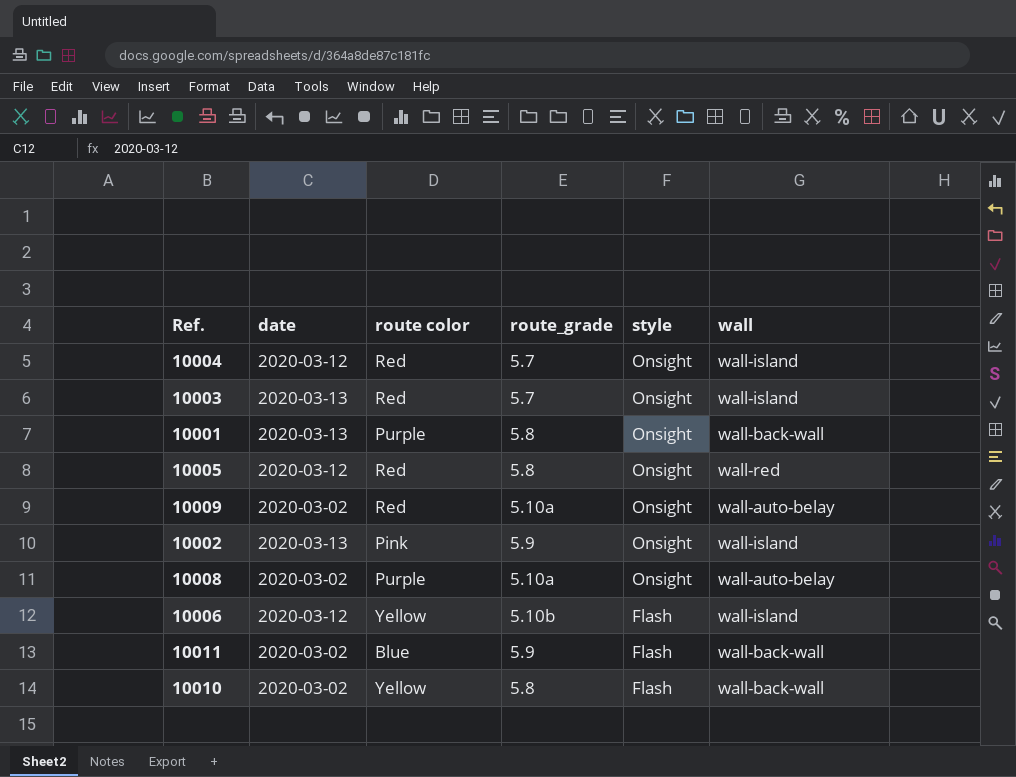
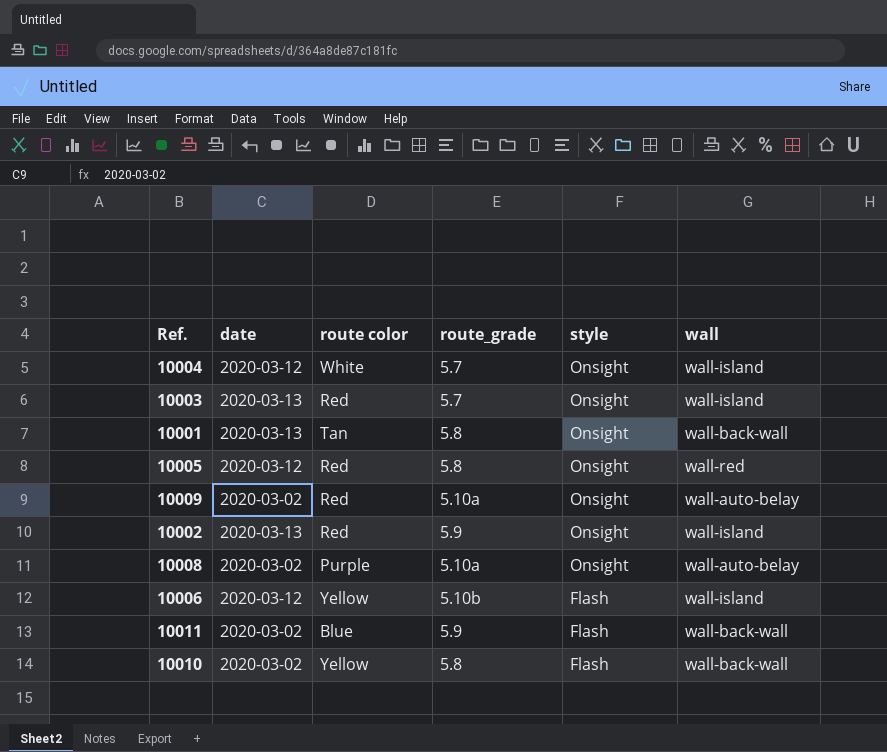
10004 | route color: Red -> White
10001 | route color: Purple -> Tan
10002 | route color: Pink -> Red

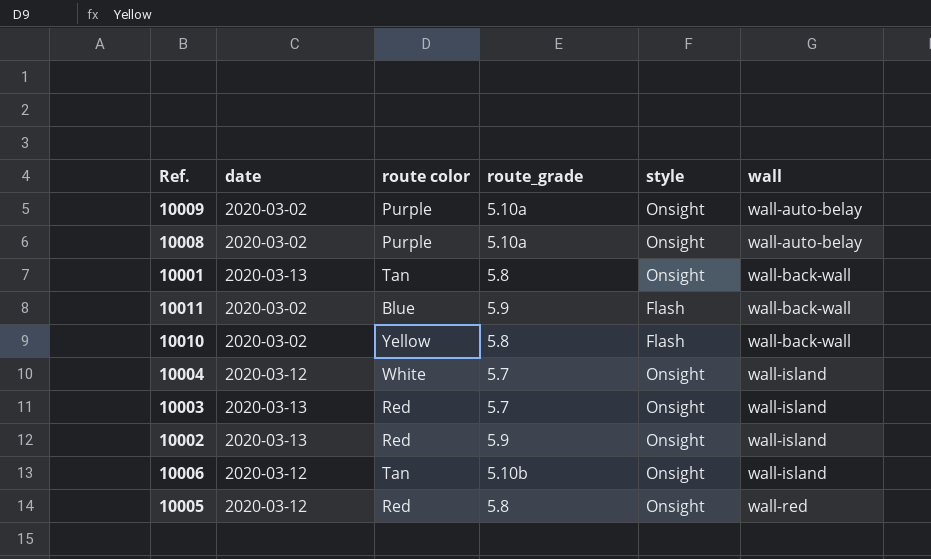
row order: style descending -> wall ascending
10009 | route color: Red -> Purple
10006 | route color: Yellow -> Tan
10006 | style: Flash -> Onsight

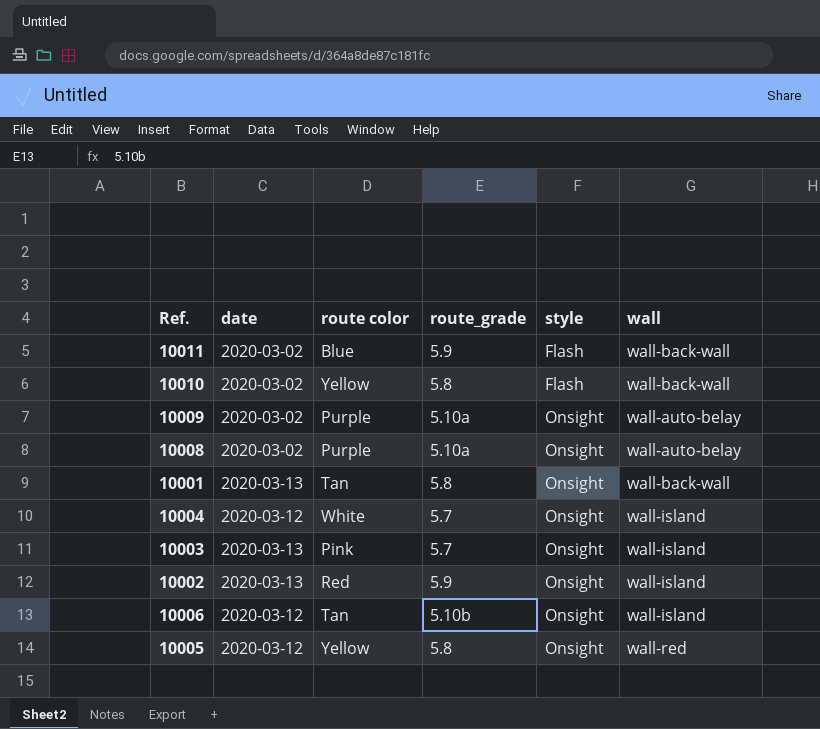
row order: wall ascending -> style ascending
10003 | route color: Red -> Pink
10005 | route color: Red -> Yellow

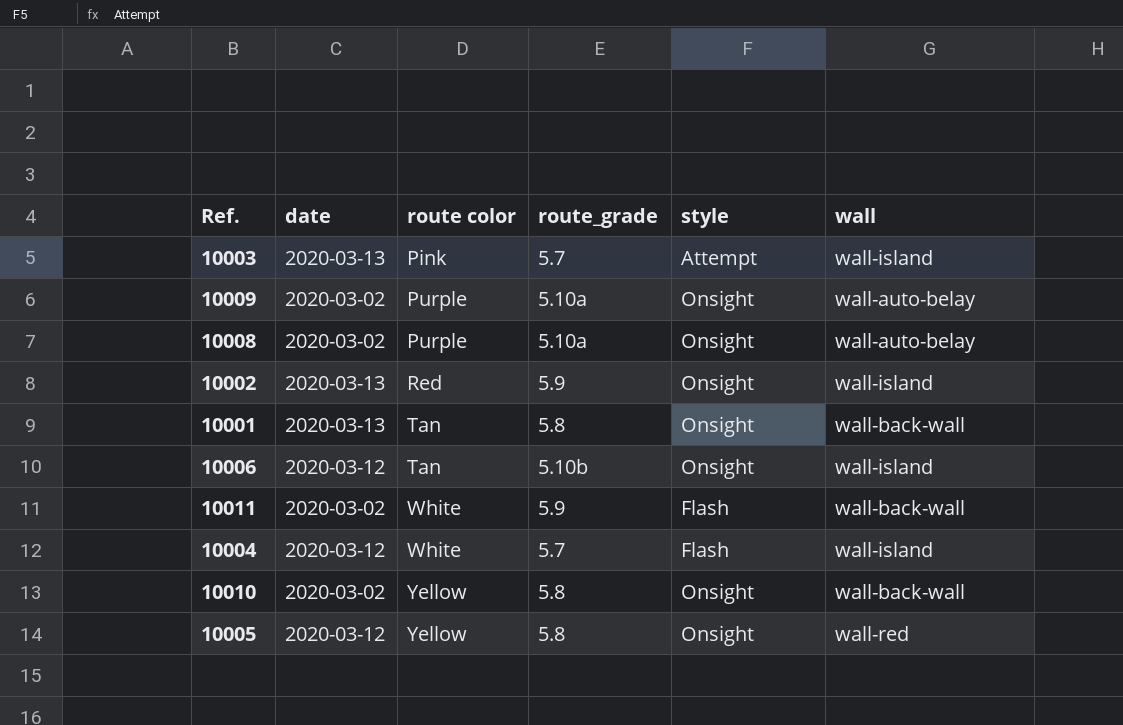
row order: style ascending -> route color ascending
10003 | style: Onsight -> Attempt
10011 | route color: Blue -> White
10004 | style: Onsight -> Flash
10010 | style: Flash -> Onsight

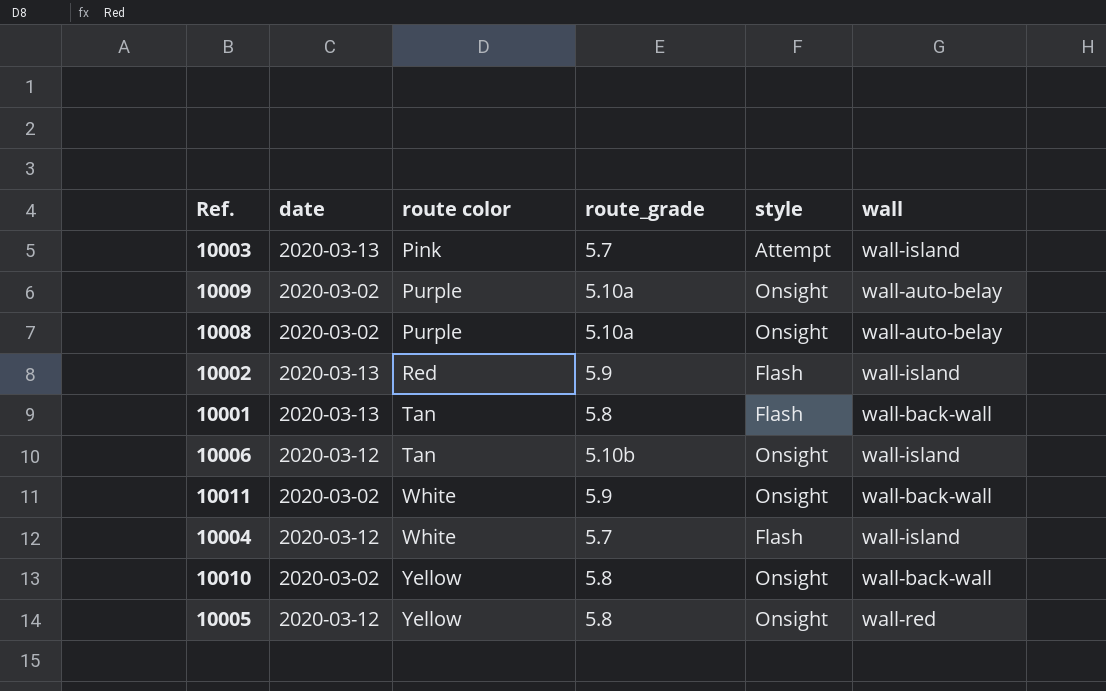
10002 | style: Onsight -> Flash
10001 | style: Onsight -> Flash
10011 | style: Flash -> Onsight

